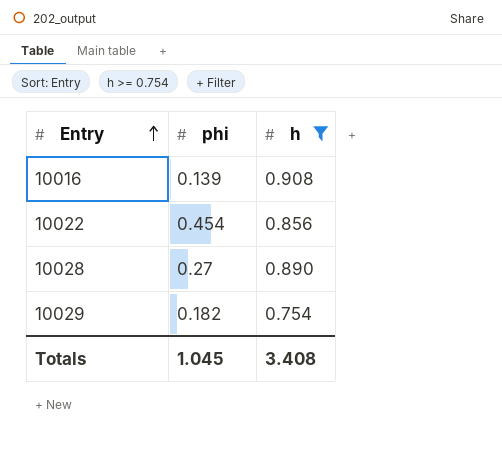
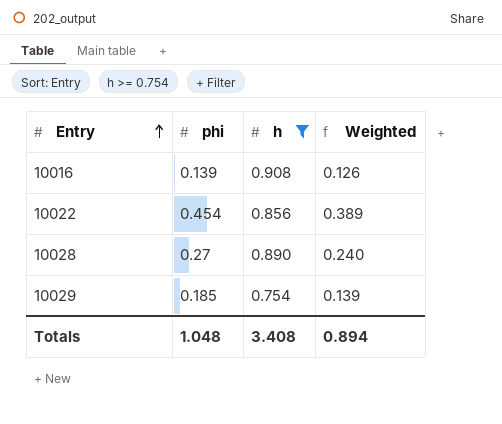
column Weighted | formula: none -> [phi] * [h]
10029 | phi: 0.182 -> 0.185
Totals | phi: 1.045 -> 1.048

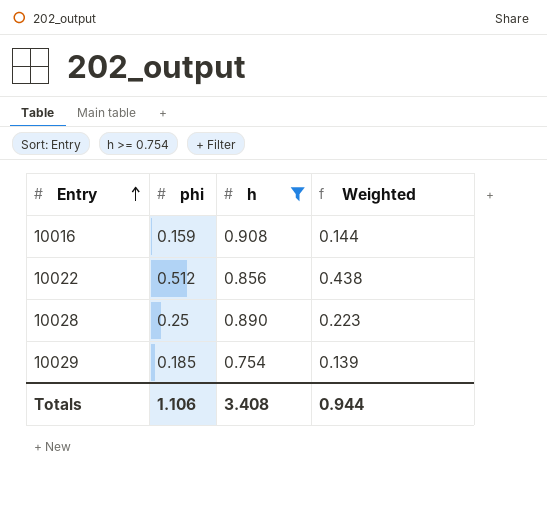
10016 | phi: 0.139 -> 0.159
10016 | Weighted: 0.126 -> 0.144
10022 | phi: 0.454 -> 0.512
10022 | Weighted: 0.389 -> 0.438
10028 | phi: 0.27 -> 0.25
10028 | Weighted: 0.240 -> 0.223
Totals | phi: 1.048 -> 1.106
Totals | Weighted: 0.894 -> 0.944

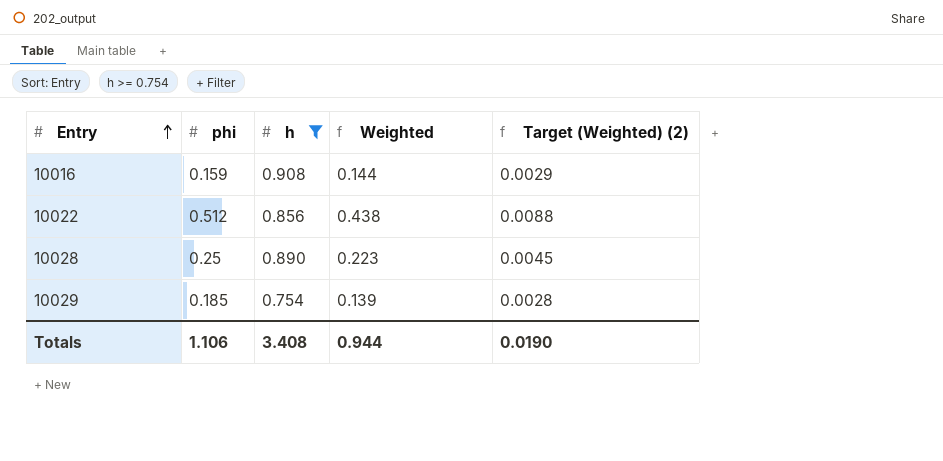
column Target (Weighted) (2) | formula: none -> [Weighted] * 0.02

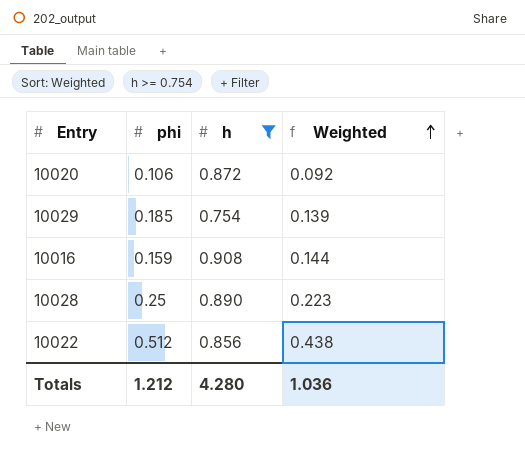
row order: Entry ascending -> Weighted ascending
column Target (Weighted) (2) | formula: [Weighted] * 0.02 -> none
row 10020: none -> 0.106 | 0.872 | 0.092
Totals | phi: 1.106 -> 1.212
Totals | h: 3.408 -> 4.280
Totals | Weighted: 0.944 -> 1.036

